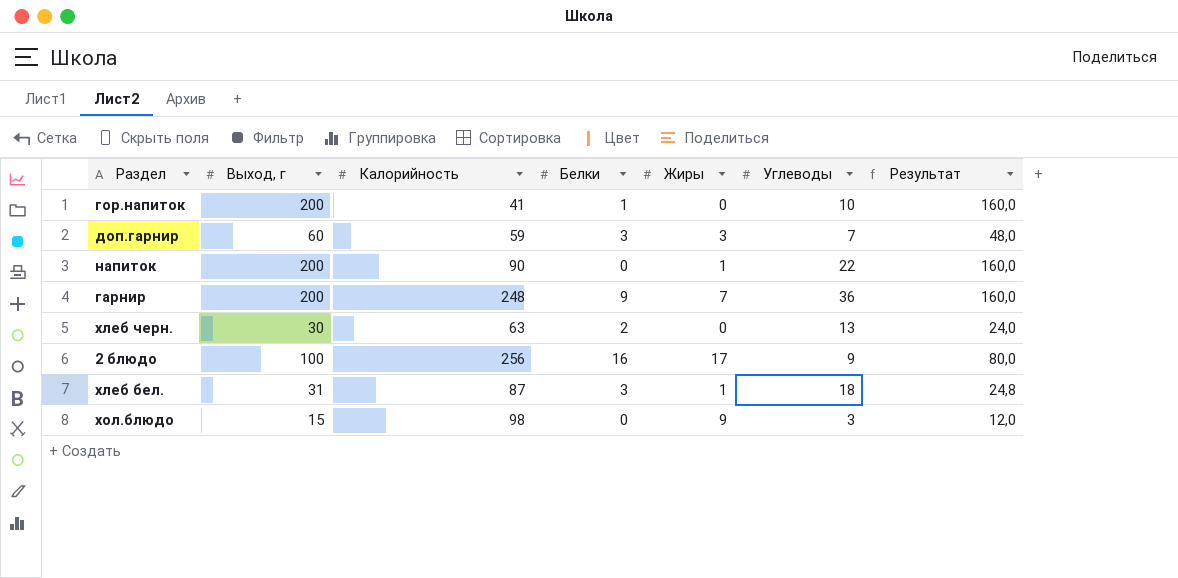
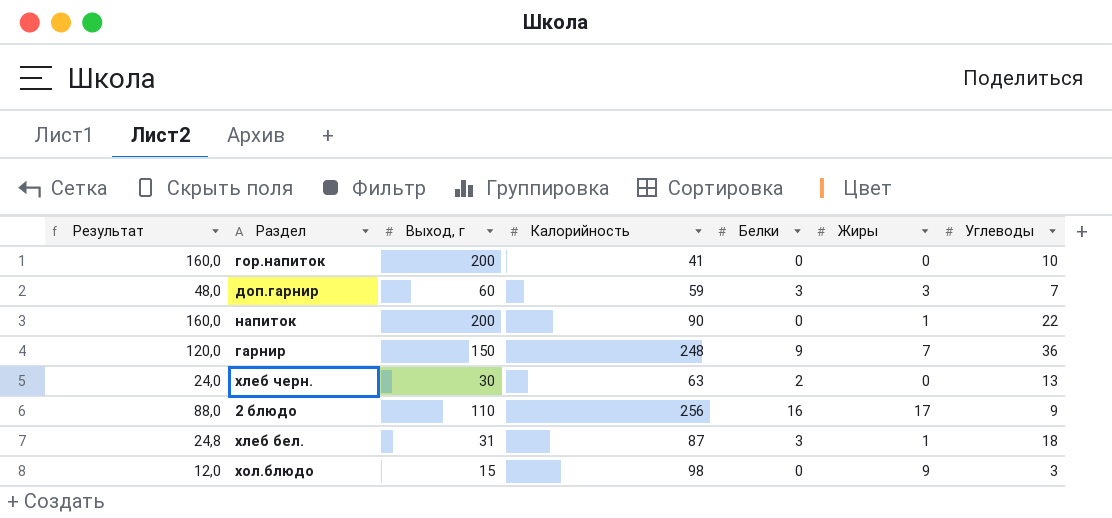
column Результат | position: 7 -> 1
гор.напиток | Белки: 1 -> 0
гарнир | Результат: 160,0 -> 120,0
гарнир | Выход, г: 200 -> 150
2 блюдо | Результат: 80,0 -> 88,0
2 блюдо | Выход, г: 100 -> 110

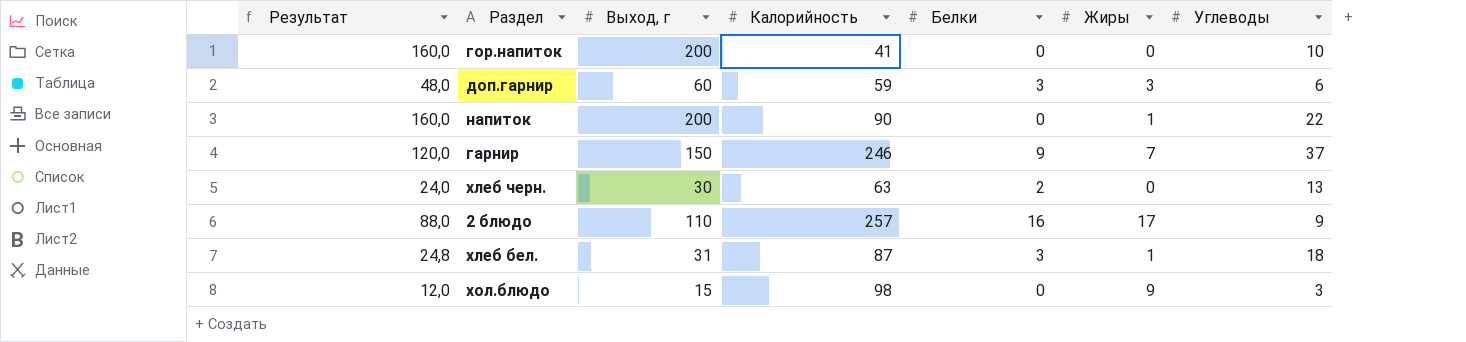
доп.гарнир | Углеводы: 7 -> 6
гарнир | Калорийность: 248 -> 246
гарнир | Углеводы: 36 -> 37
2 блюдо | Калорийность: 256 -> 257

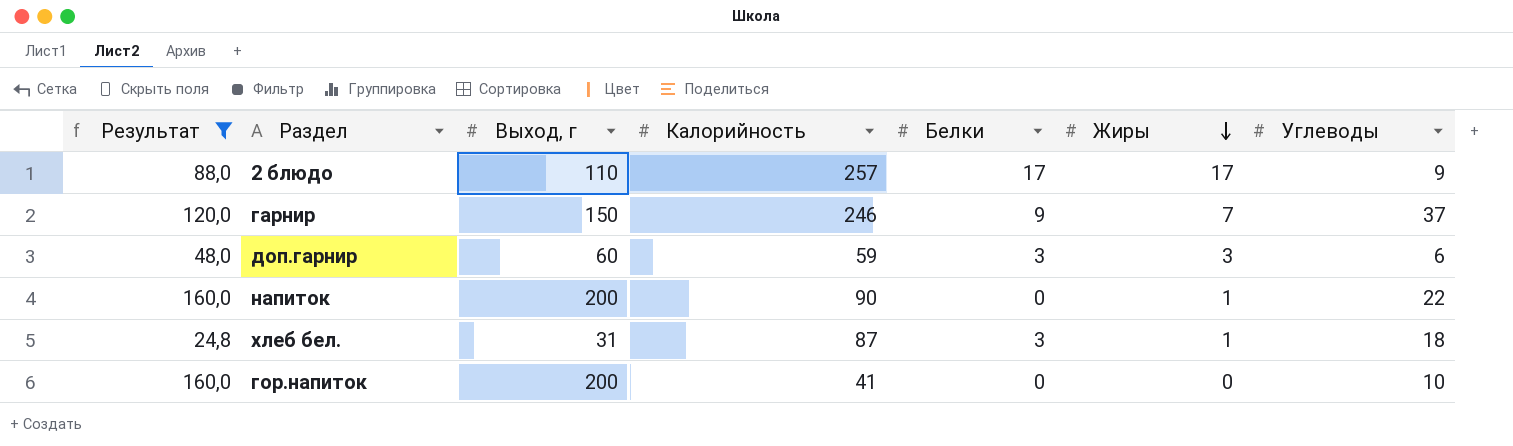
filter: none -> Результат >= 24,8
row order: none -> Жиры descending
2 блюдо | Белки: 16 -> 17

